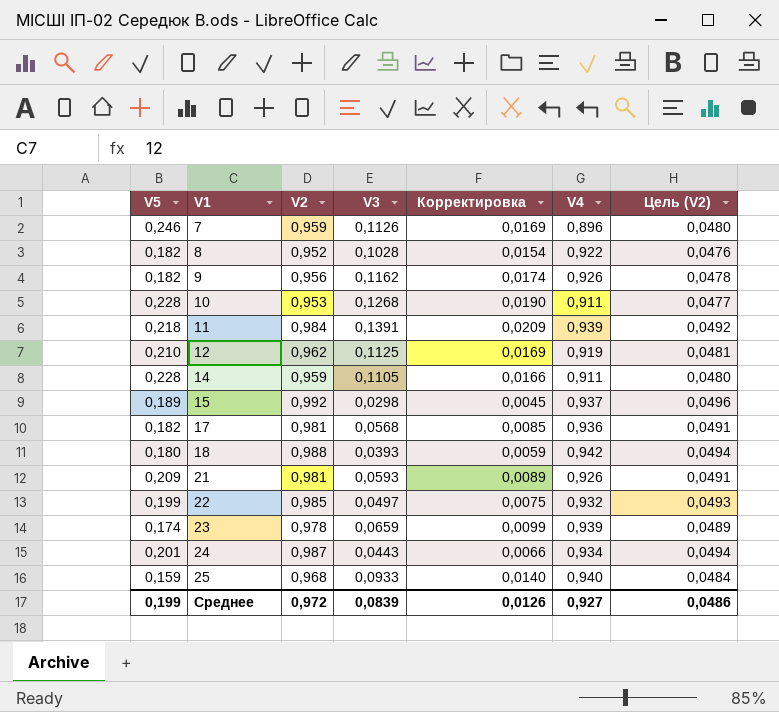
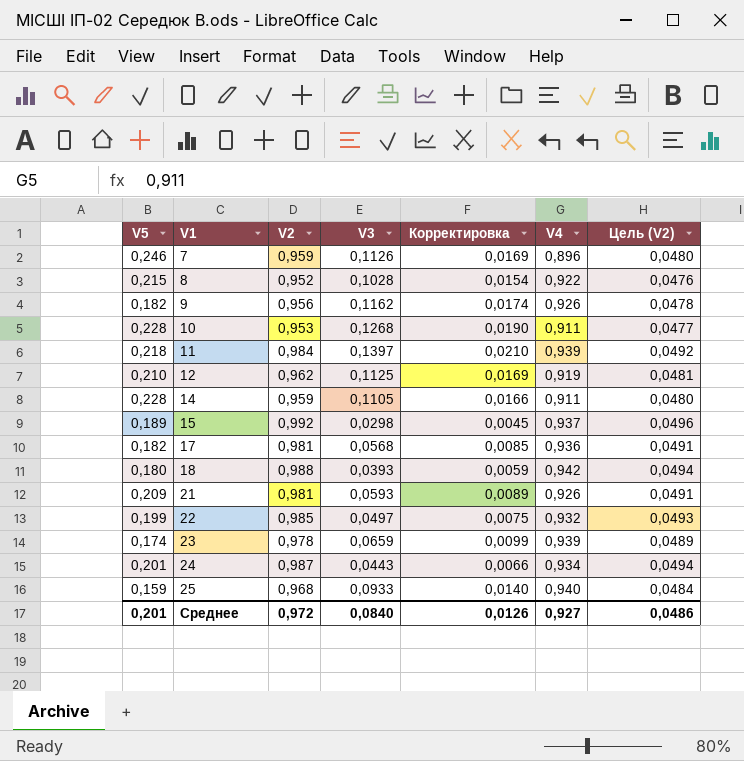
8 | V5: 0,182 -> 0,215
11 | V3: 0,1391 -> 0,1397
11 | Корректировка: 0,0209 -> 0,0210
Среднее | V5: 0,199 -> 0,201
Среднее | V3: 0,0839 -> 0,0840

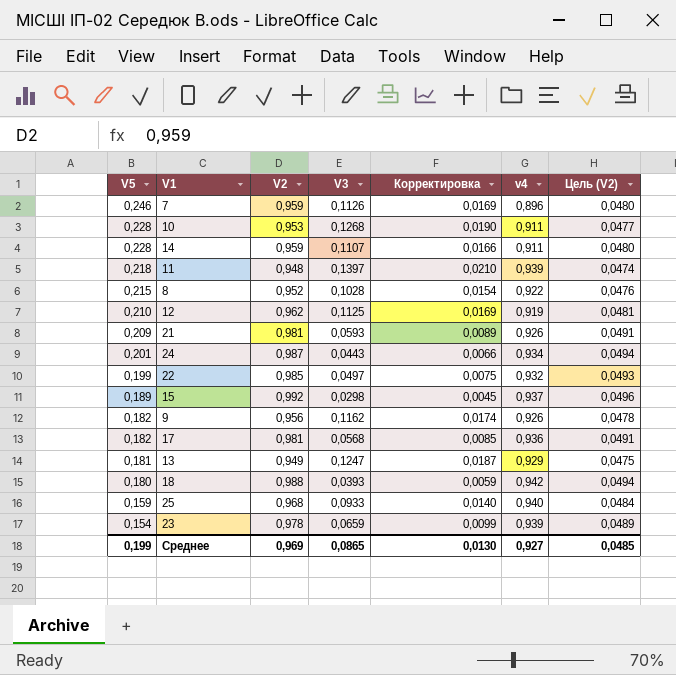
row order: V1 ascending -> V5 descending
column name: V4 -> v4
14 | V3: 0,1105 -> 0,1107
11 | V2: 0,984 -> 0,948
11 | Цель (V2): 0,0492 -> 0,0474
row 13: none -> 0,181 | 0,949 | 0,1247 | 0,0187 | 0,929 | 0,0475
23 | V5: 0,174 -> 0,154
Среднее | V5: 0,201 -> 0,199
Среднее | V2: 0,972 -> 0,969
Среднее | V3: 0,0840 -> 0,0865
Среднее | Корректировка: 0,0126 -> 0,0130
Среднее | Цель (V2): 0,0486 -> 0,0485

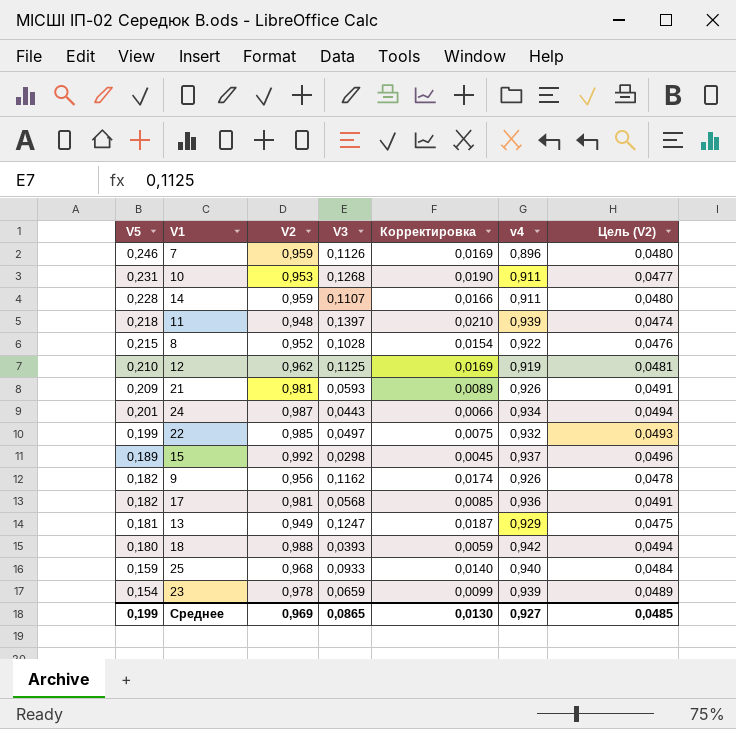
10 | V5: 0,228 -> 0,231

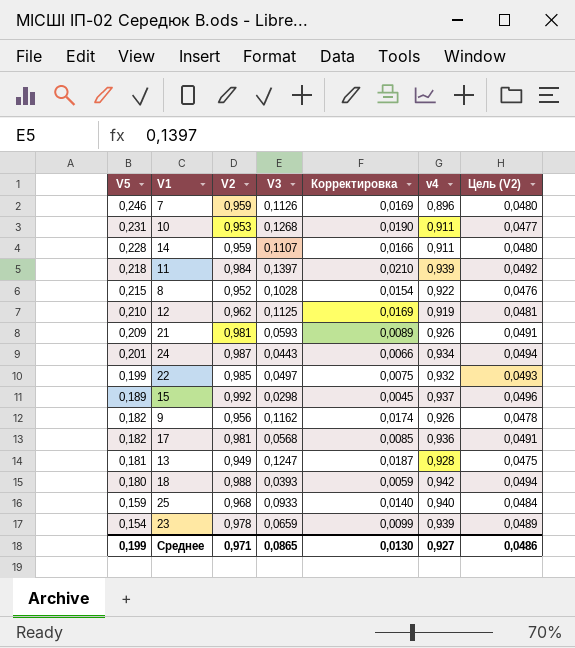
11 | V2: 0,948 -> 0,984
11 | Цель (V2): 0,0474 -> 0,0492
13 | v4: 0,929 -> 0,928
Среднее | V2: 0,969 -> 0,971
Среднее | Цель (V2): 0,0485 -> 0,0486

